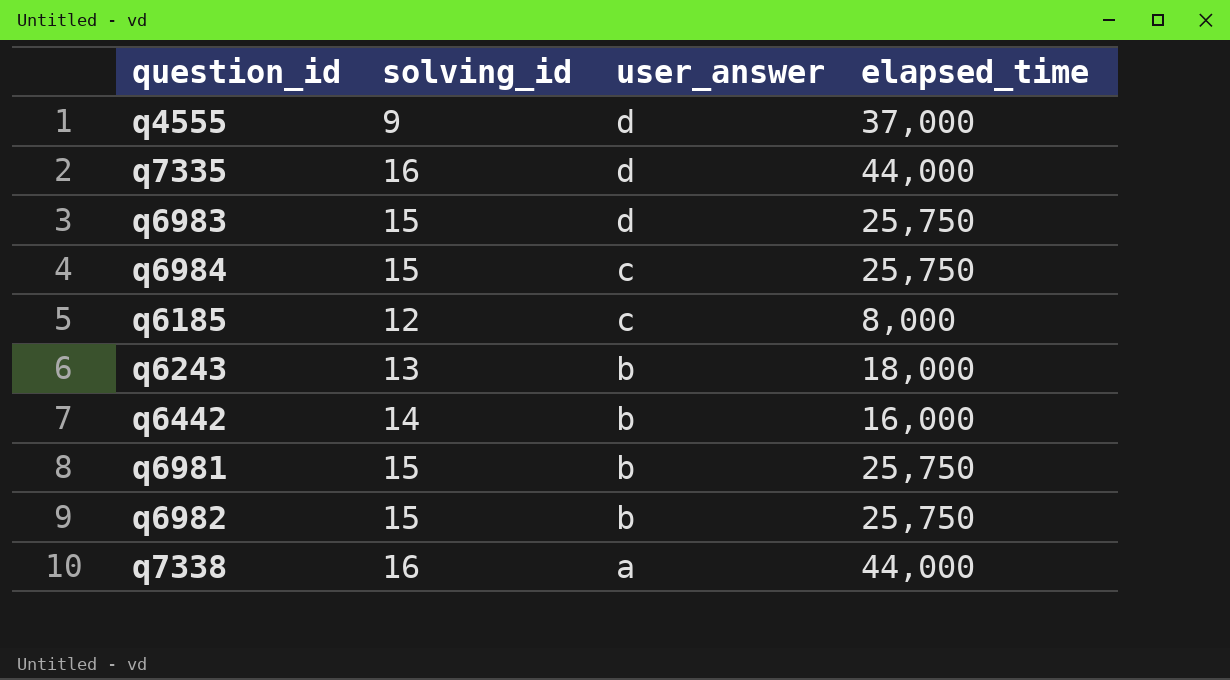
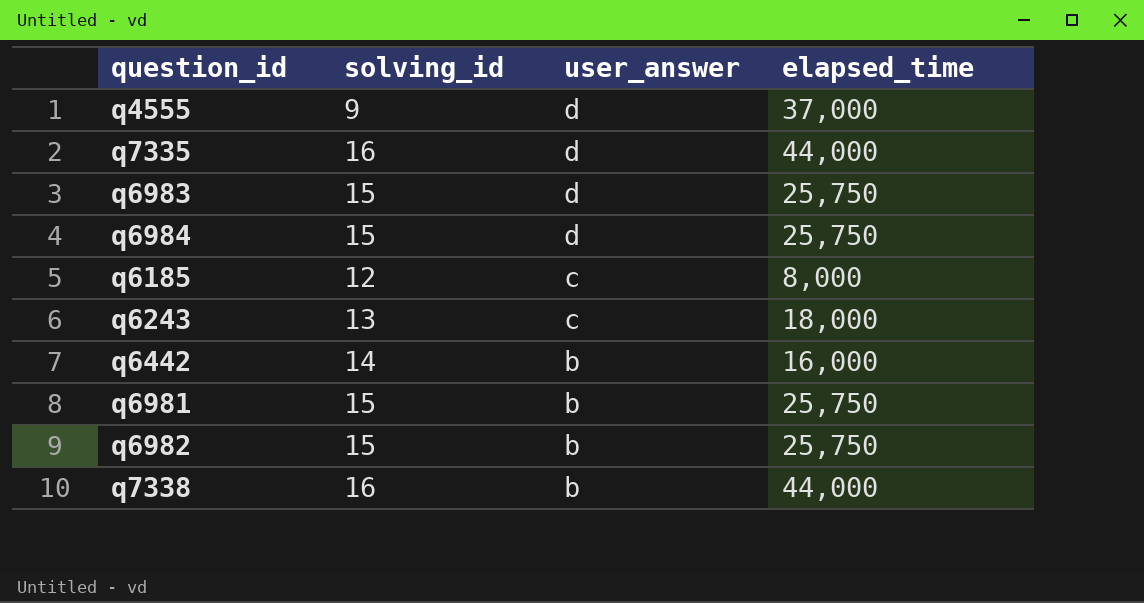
q6984 | user_answer: c -> d
q6243 | user_answer: b -> c
q7338 | user_answer: a -> b

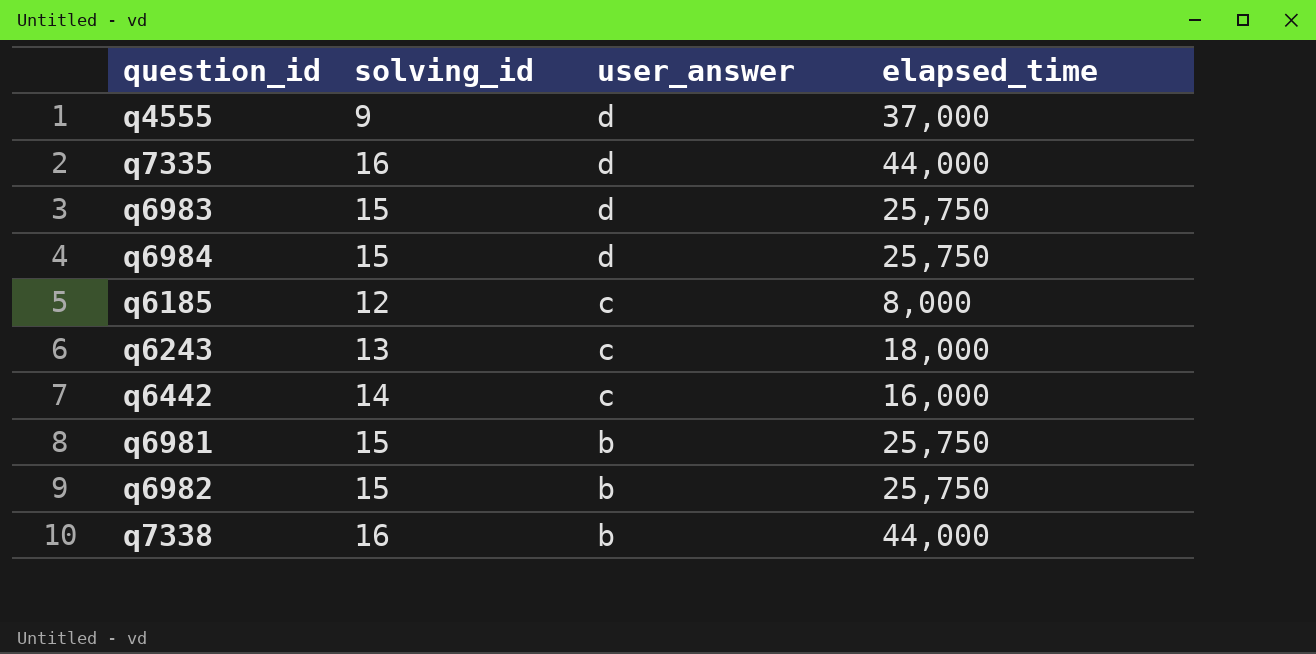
q6442 | user_answer: b -> c

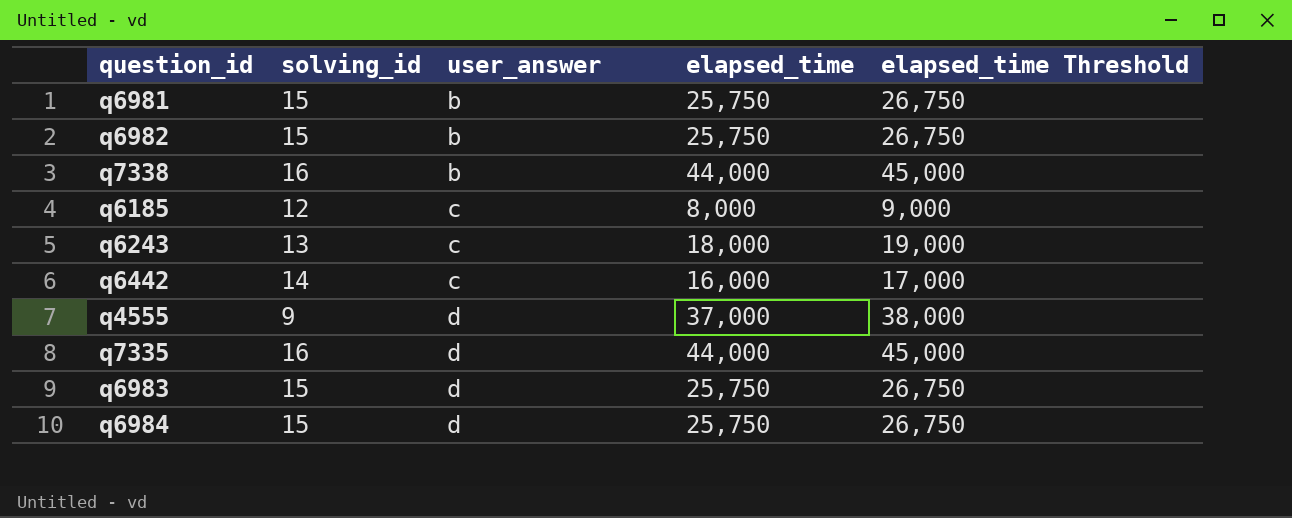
row order: user_answer descending -> user_answer ascending
column elapsed_time Threshold | formula: none -> [elapsed_time] + 1000

